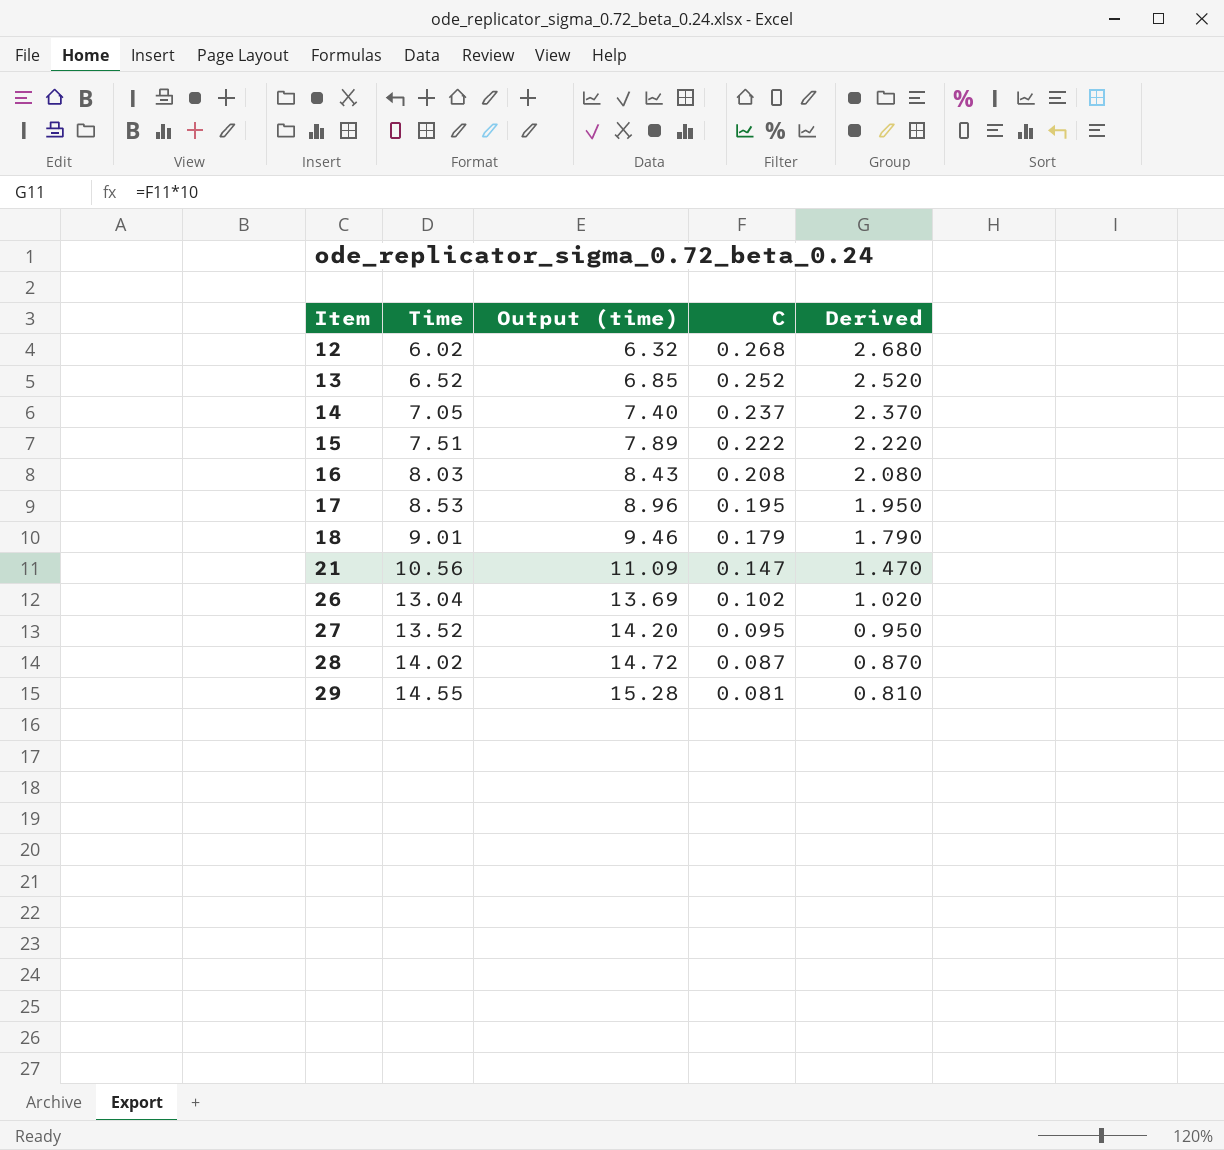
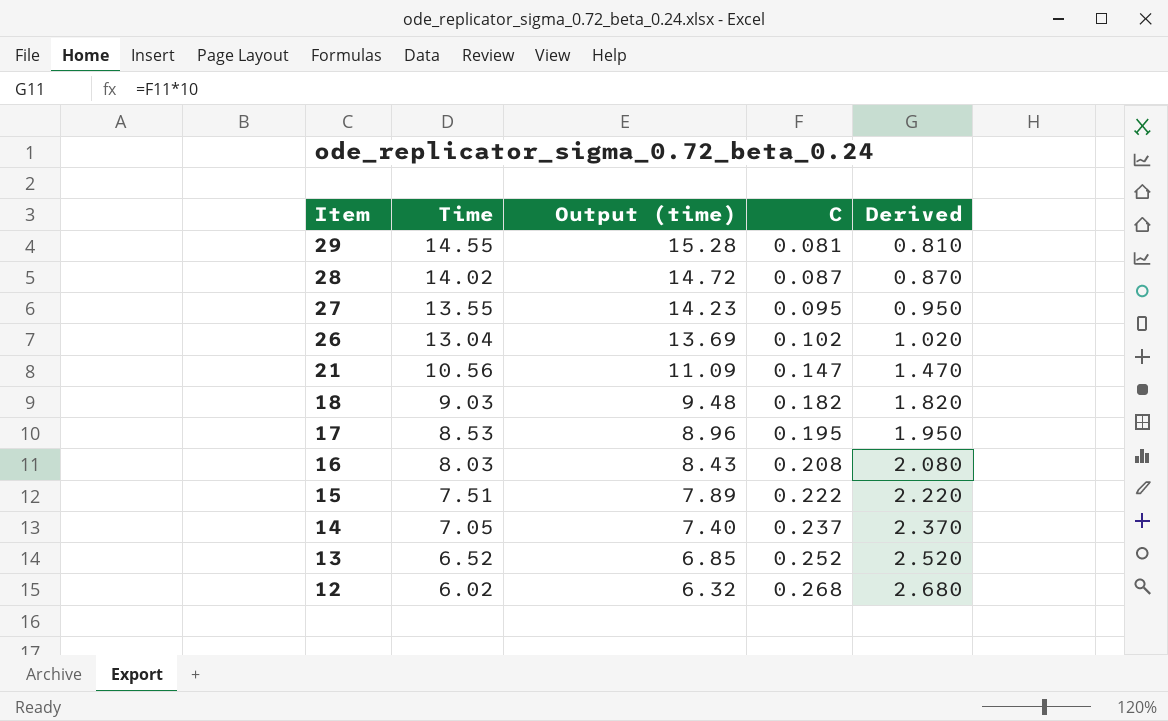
row order: Item ascending -> Item descending
27 | Time: 13.52 -> 13.55
27 | Output (time): 14.20 -> 14.23
18 | Time: 9.01 -> 9.03
18 | Output (time): 9.46 -> 9.48
18 | C: 0.179 -> 0.182
18 | Derived: 1.790 -> 1.820

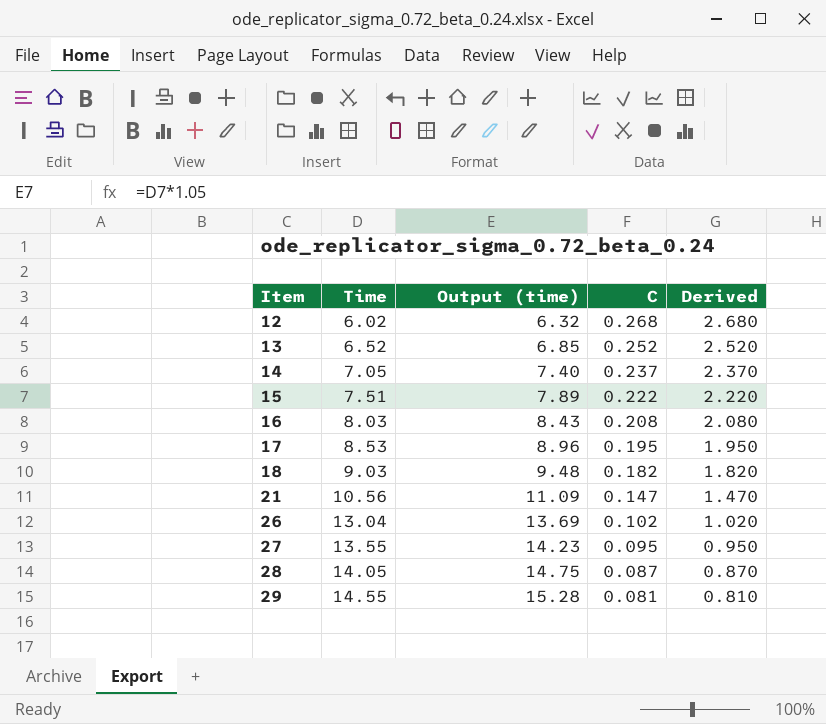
row order: Item descending -> Item ascending
28 | Time: 14.02 -> 14.05
28 | Output (time): 14.72 -> 14.75

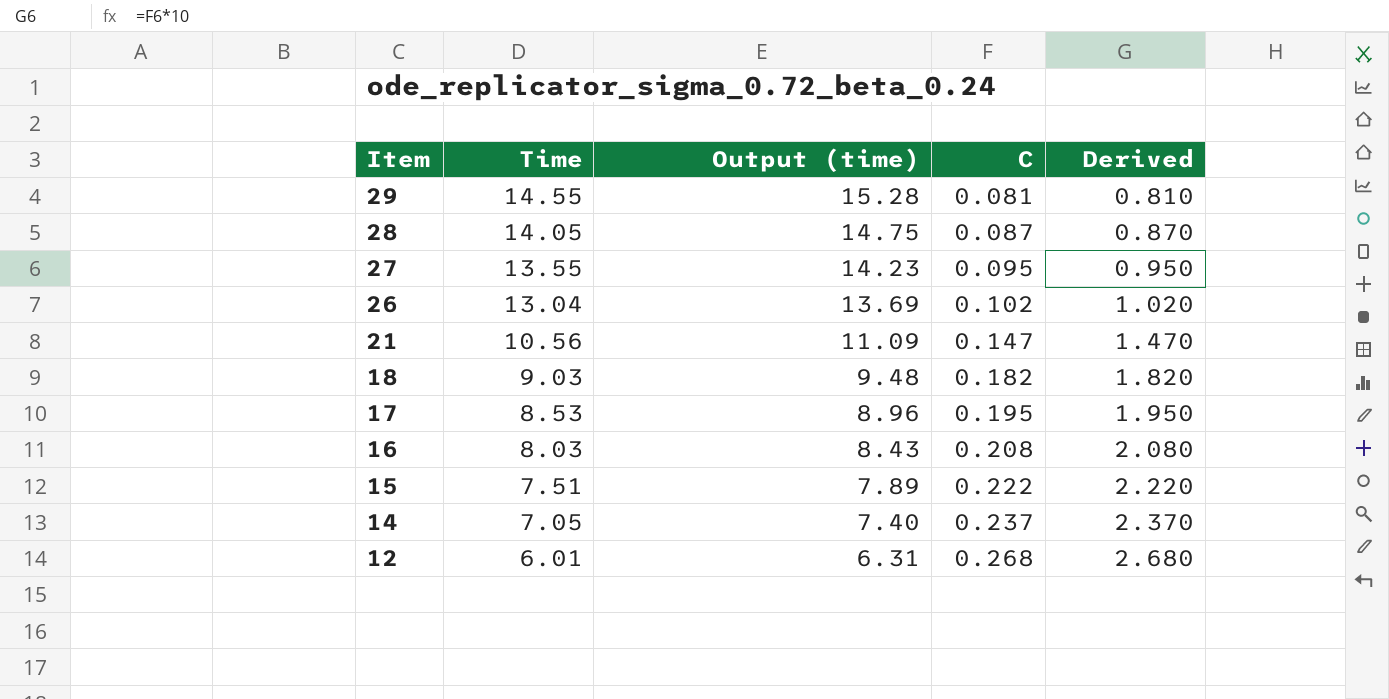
row order: Item ascending -> Item descending
row 13: 6.52 | 6.85 | 0.252 | 2.520 -> none
12 | Time: 6.02 -> 6.01
12 | Output (time): 6.32 -> 6.31

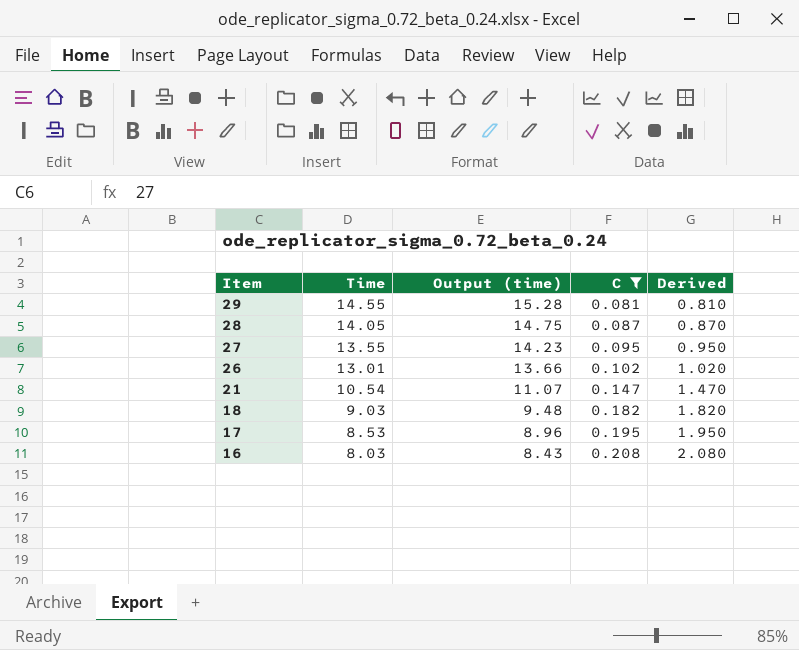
filter: none -> C <= 0.208
26 | Time: 13.04 -> 13.01
26 | Output (time): 13.69 -> 13.66
21 | Time: 10.56 -> 10.54
21 | Output (time): 11.09 -> 11.07

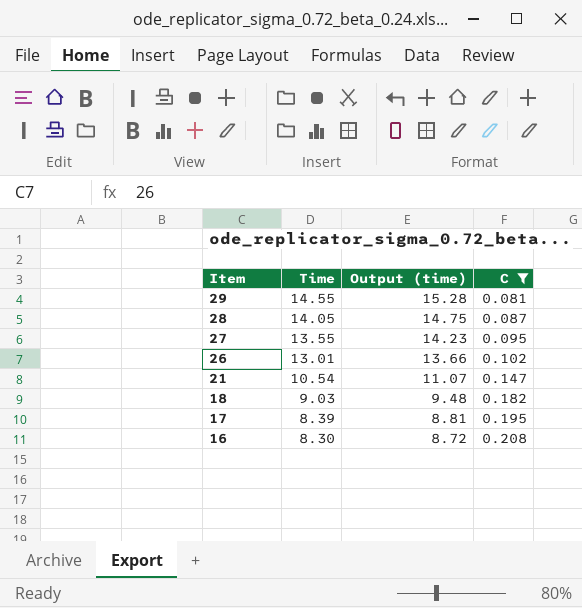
column Derived | formula: [C] * 10 -> none
17 | Time: 8.53 -> 8.39
17 | Output (time): 8.96 -> 8.81
16 | Time: 8.03 -> 8.30
16 | Output (time): 8.43 -> 8.72

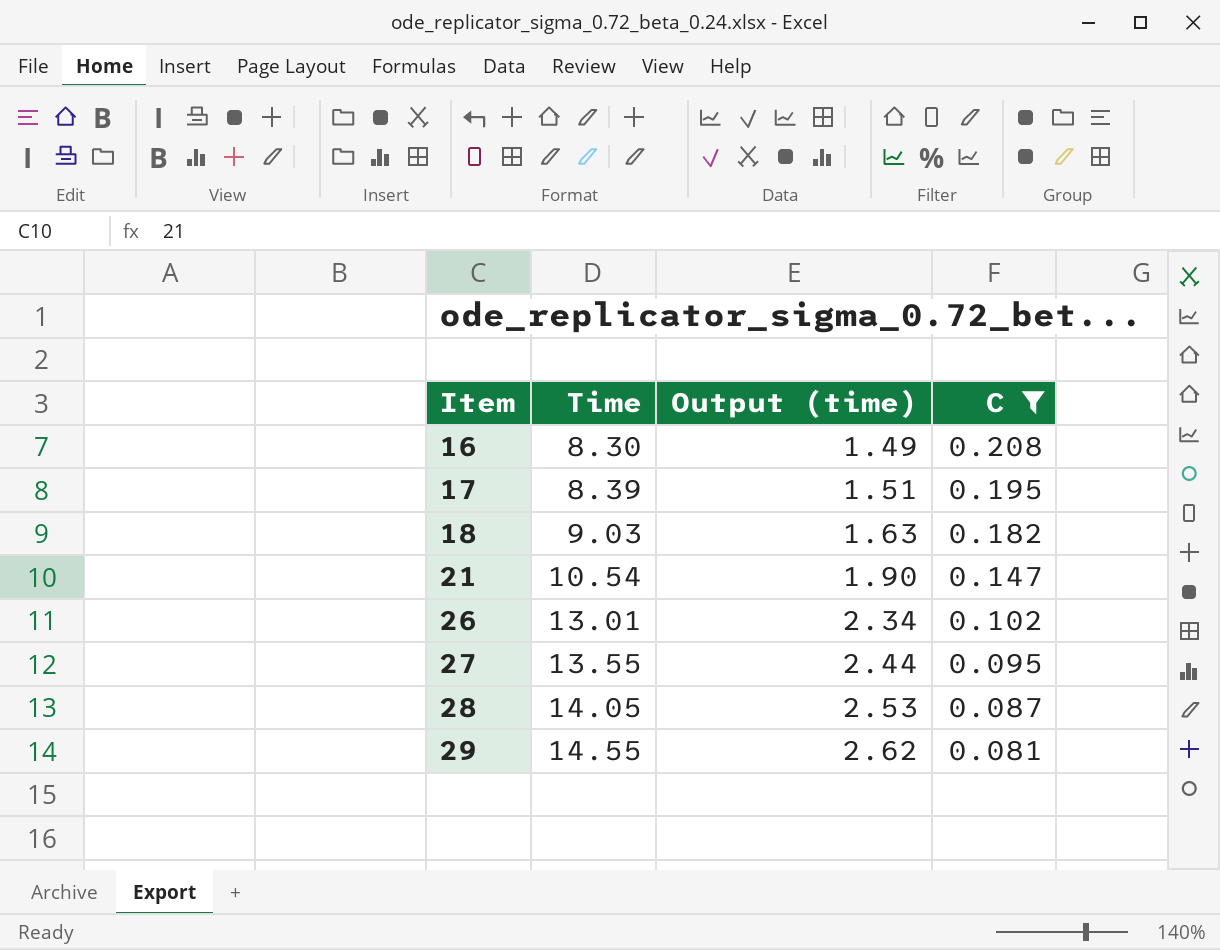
row order: Item descending -> Item ascending
column Output (time) | formula: [Time] * 1.05 -> [Time] * 0.18

